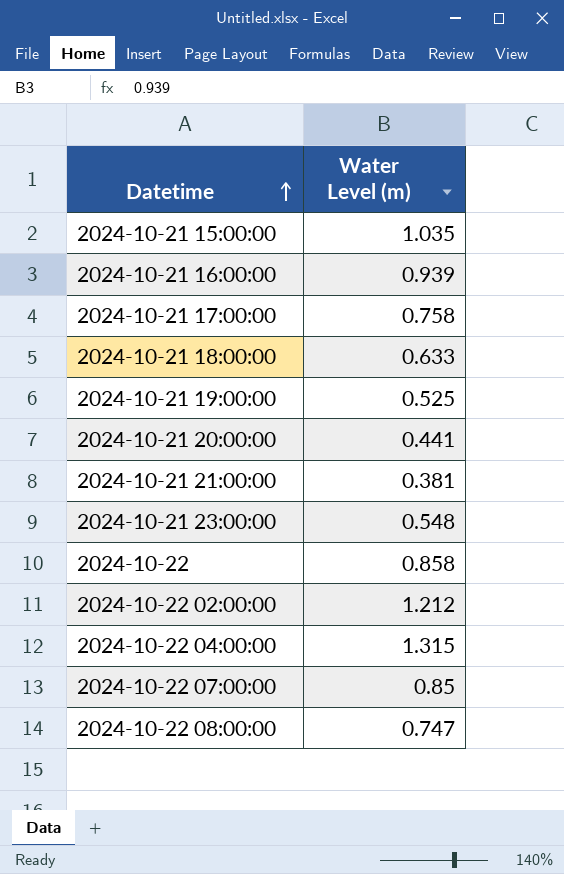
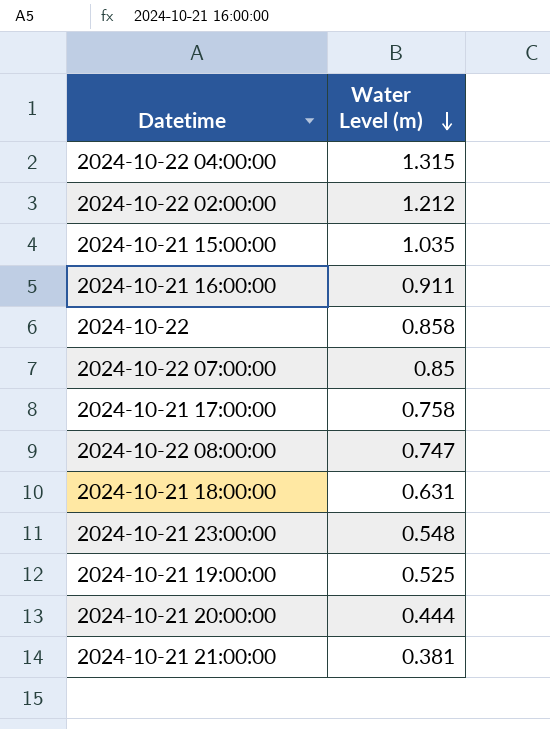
row order: Datetime ascending -> Water Level (m) descending
2024-10-21 16:00:00 | Water Level (m): 0.939 -> 0.911
2024-10-21 18:00:00 | Water Level (m): 0.633 -> 0.631
2024-10-21 20:00:00 | Water Level (m): 0.441 -> 0.444

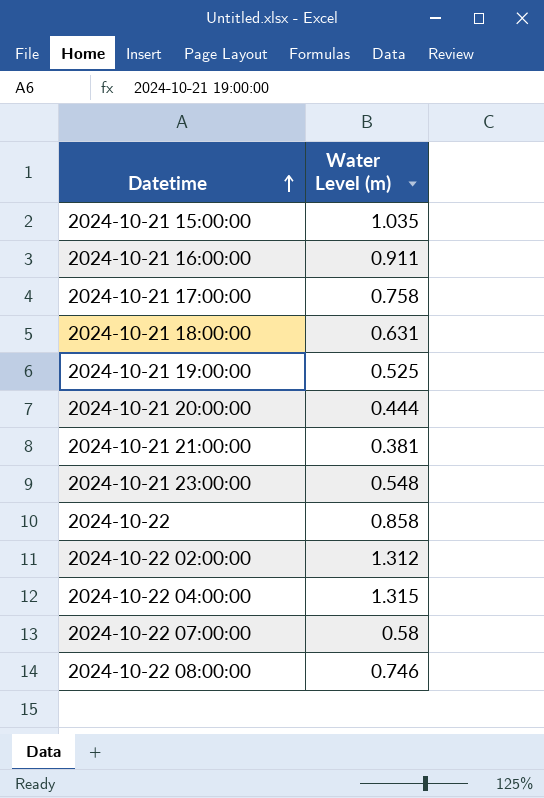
row order: Water Level (m) descending -> Datetime ascending
2024-10-22 02:00:00 | Water Level (m): 1.212 -> 1.312
2024-10-22 07:00:00 | Water Level (m): 0.85 -> 0.58
2024-10-22 08:00:00 | Water Level (m): 0.747 -> 0.746

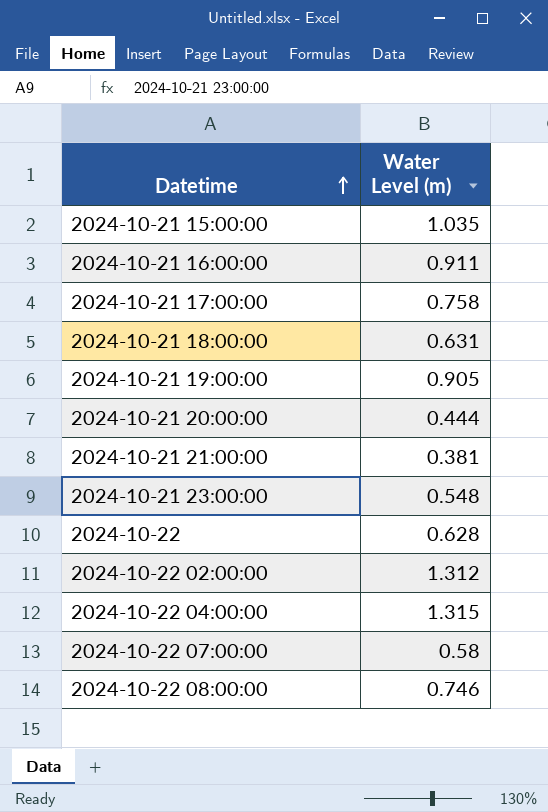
2024-10-21 19:00:00 | Water Level (m): 0.525 -> 0.905
2024-10-22 | Water Level (m): 0.858 -> 0.628

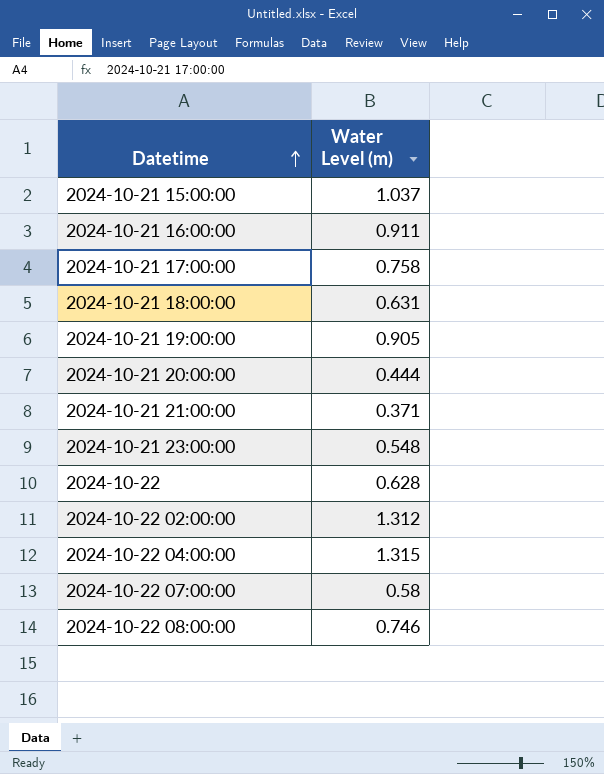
2024-10-21 15:00:00 | Water Level (m): 1.035 -> 1.037
2024-10-21 21:00:00 | Water Level (m): 0.381 -> 0.371

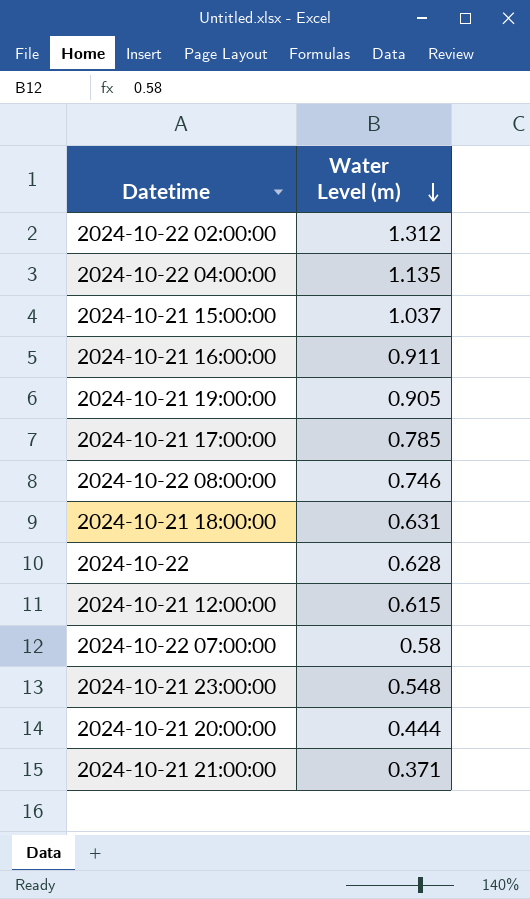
row order: Datetime ascending -> Water Level (m) descending
2024-10-22 04:00:00 | Water Level (m): 1.315 -> 1.135
2024-10-21 17:00:00 | Water Level (m): 0.758 -> 0.785
row 2024-10-21 12:00:00: none -> 0.615

